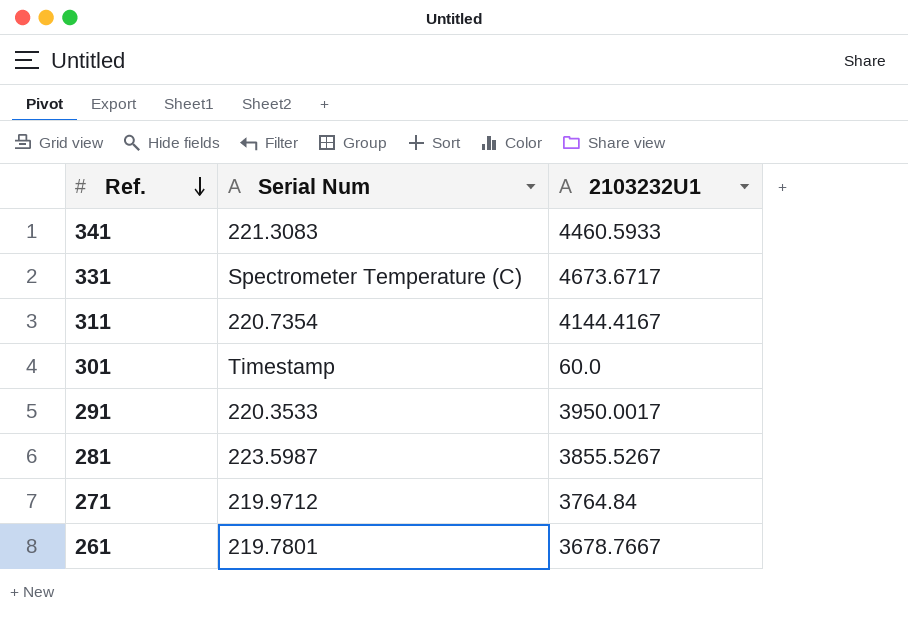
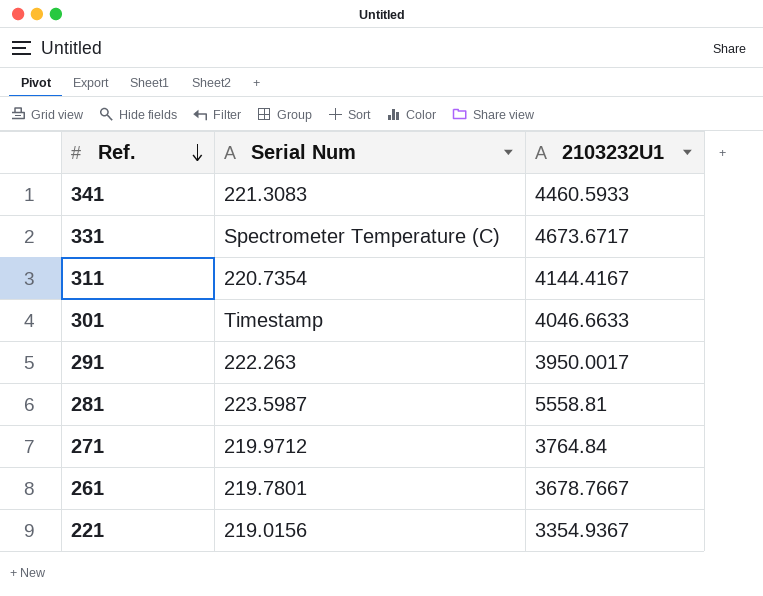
301 | 2103232U1: 60.0 -> 4046.6633
291 | Serial Num: 220.3533 -> 222.263
281 | 2103232U1: 3855.5267 -> 5558.81
row 221: none -> 219.0156 | 3354.9367

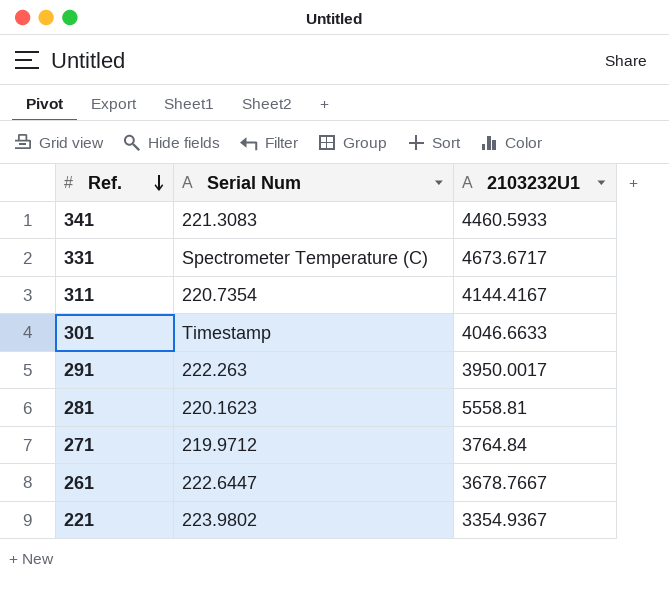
281 | Serial Num: 223.5987 -> 220.1623
261 | Serial Num: 219.7801 -> 222.6447
221 | Serial Num: 219.0156 -> 223.9802

